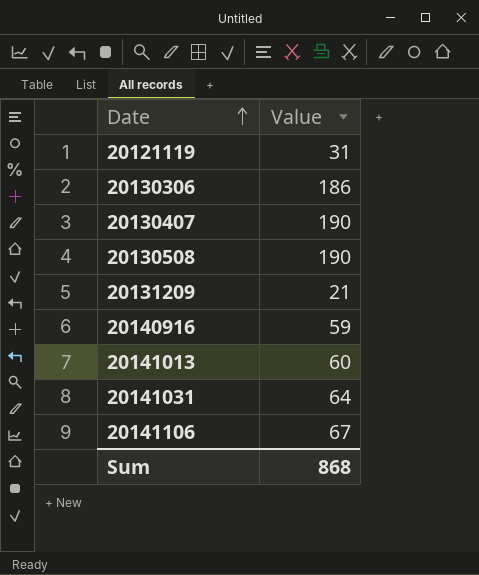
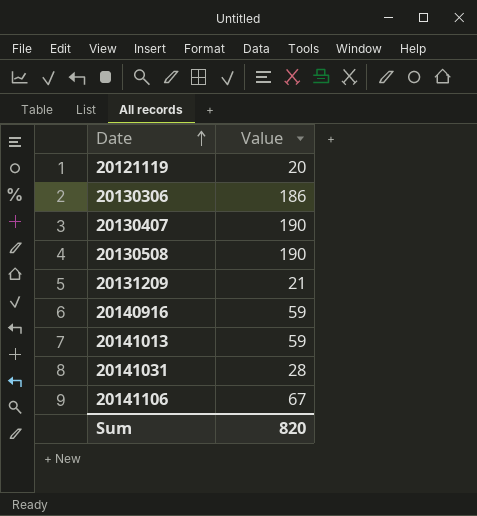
20121119 | Value: 31 -> 20
20141013 | Value: 60 -> 59
20141031 | Value: 64 -> 28
Sum | Value: 868 -> 820

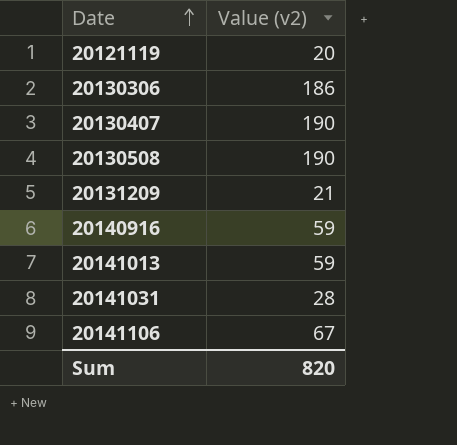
column name: Value -> Value (v2)

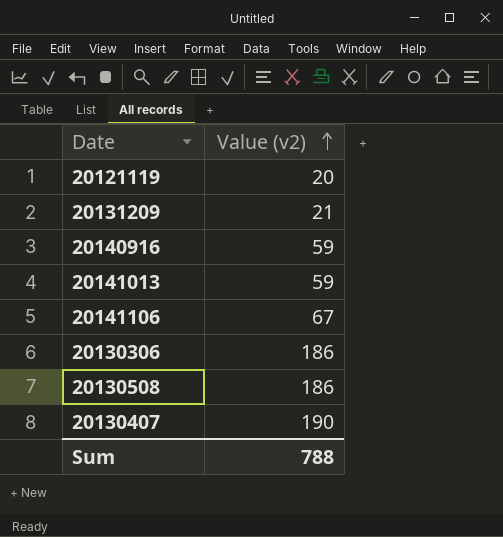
row order: Date ascending -> Value (v2) ascending
row 20141031: 28 -> none
20130508 | Value (v2): 190 -> 186
Sum | Value (v2): 820 -> 788

